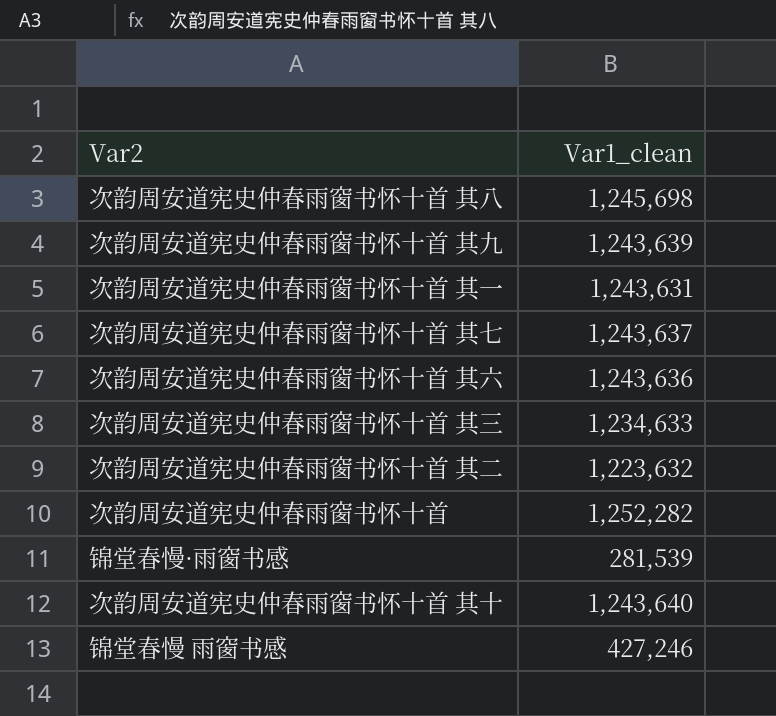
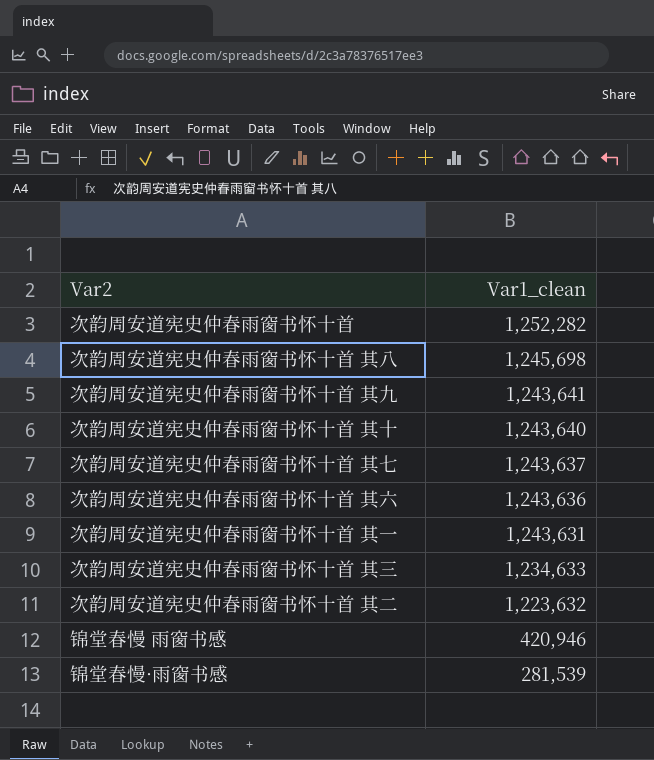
row order: none -> Var1_clean descending
次韵周安道宪史仲春雨窗书怀十首 其九 | Var1_clean: 1,243,639 -> 1,243,641
锦堂春慢 雨窗书感 | Var1_clean: 427,246 -> 420,946

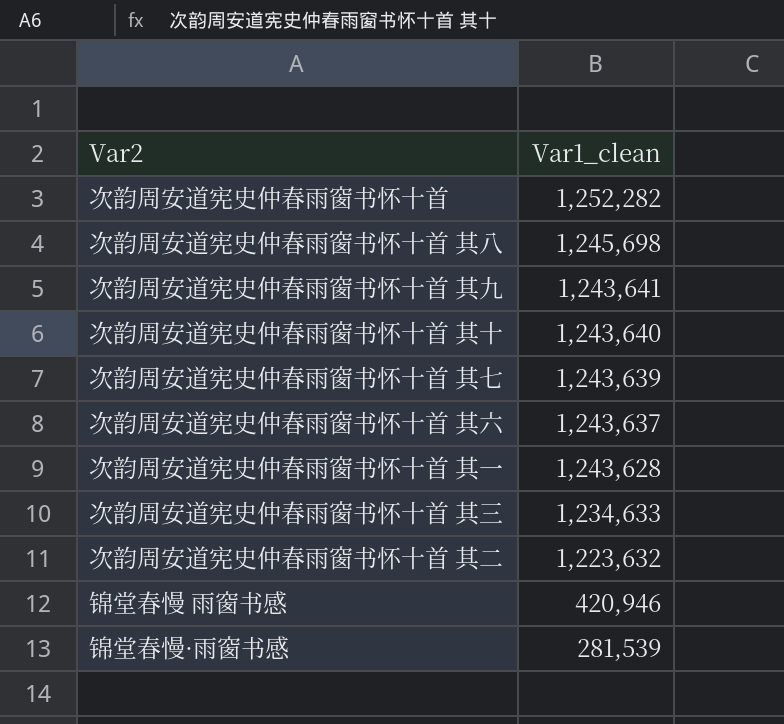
次韵周安道宪史仲春雨窗书怀十首 其七 | Var1_clean: 1,243,637 -> 1,243,639
次韵周安道宪史仲春雨窗书怀十首 其六 | Var1_clean: 1,243,636 -> 1,243,637
次韵周安道宪史仲春雨窗书怀十首 其一 | Var1_clean: 1,243,631 -> 1,243,628

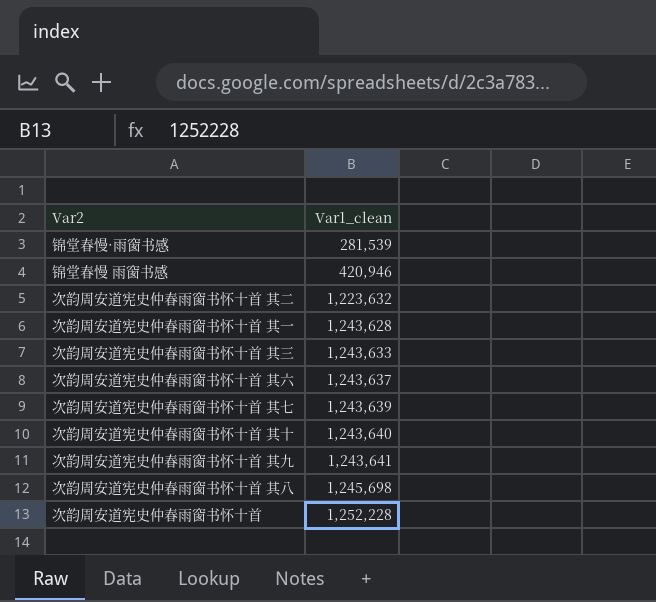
row order: Var1_clean descending -> Var1_clean ascending
次韵周安道宪史仲春雨窗书怀十首 其三 | Var1_clean: 1,234,633 -> 1,243,633
次韵周安道宪史仲春雨窗书怀十首 | Var1_clean: 1,252,282 -> 1,252,228

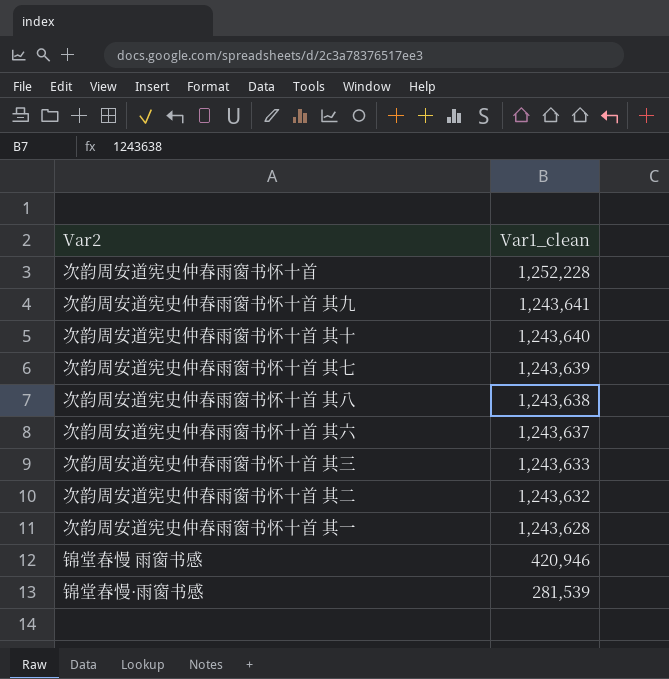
row order: Var1_clean ascending -> Var1_clean descending
次韵周安道宪史仲春雨窗书怀十首 其八 | Var1_clean: 1,245,698 -> 1,243,638
次韵周安道宪史仲春雨窗书怀十首 其二 | Var1_clean: 1,223,632 -> 1,243,632

